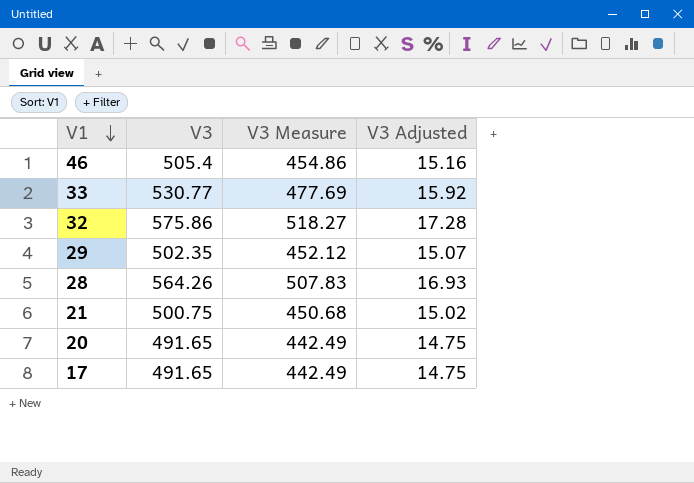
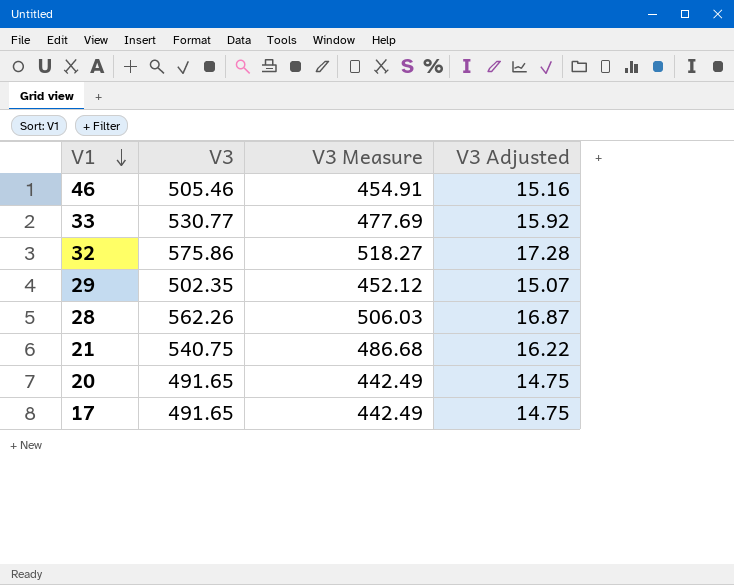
46 | V3: 505.4 -> 505.46
46 | V3 Measure: 454.86 -> 454.91
28 | V3: 564.26 -> 562.26
28 | V3 Measure: 507.83 -> 506.03
28 | V3 Adjusted: 16.93 -> 16.87
21 | V3: 500.75 -> 540.75
21 | V3 Measure: 450.68 -> 486.68
21 | V3 Adjusted: 15.02 -> 16.22

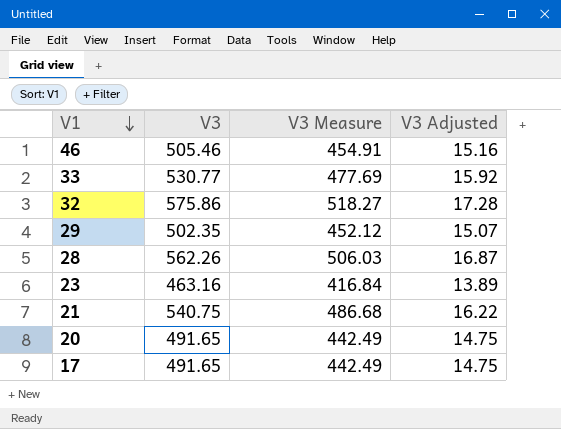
row 23: none -> 463.16 | 416.84 | 13.89

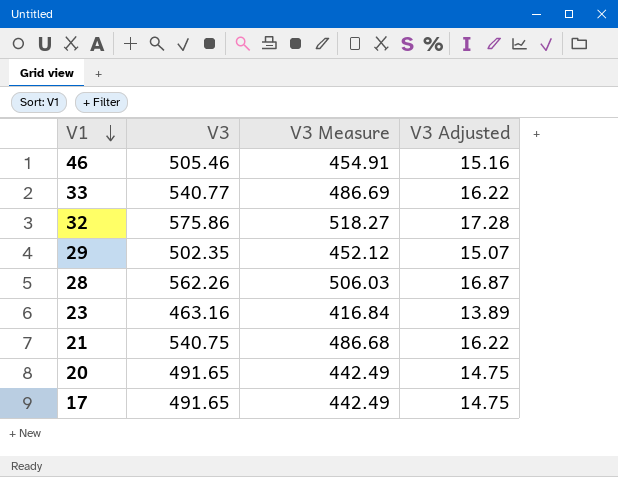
33 | V3: 530.77 -> 540.77
33 | V3 Measure: 477.69 -> 486.69
33 | V3 Adjusted: 15.92 -> 16.22

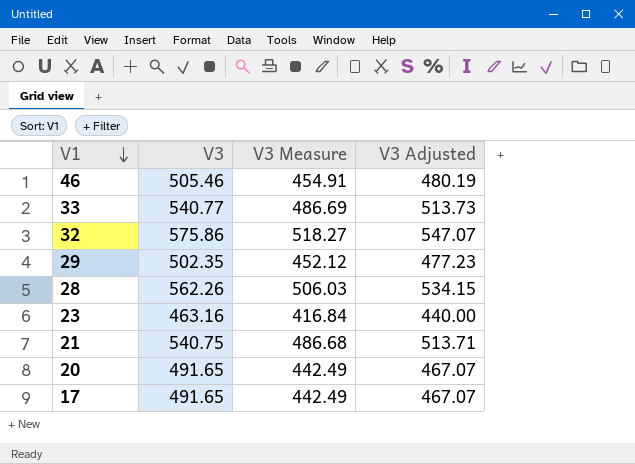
column V3 Adjusted | formula: [V3] * 0.03 -> [V3] * 0.95

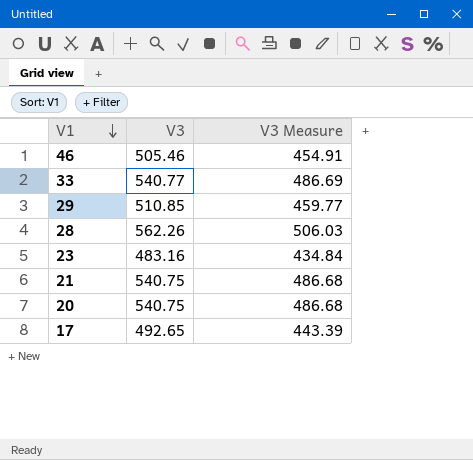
column V3 Adjusted | formula: [V3] * 0.95 -> none
row 32: 575.86 | 518.27 | 547.07 -> none
29 | V3: 502.35 -> 510.85
29 | V3 Measure: 452.12 -> 459.77
23 | V3: 463.16 -> 483.16
23 | V3 Measure: 416.84 -> 434.84
20 | V3: 491.65 -> 540.75
20 | V3 Measure: 442.49 -> 486.68
17 | V3: 491.65 -> 492.65
17 | V3 Measure: 442.49 -> 443.39

